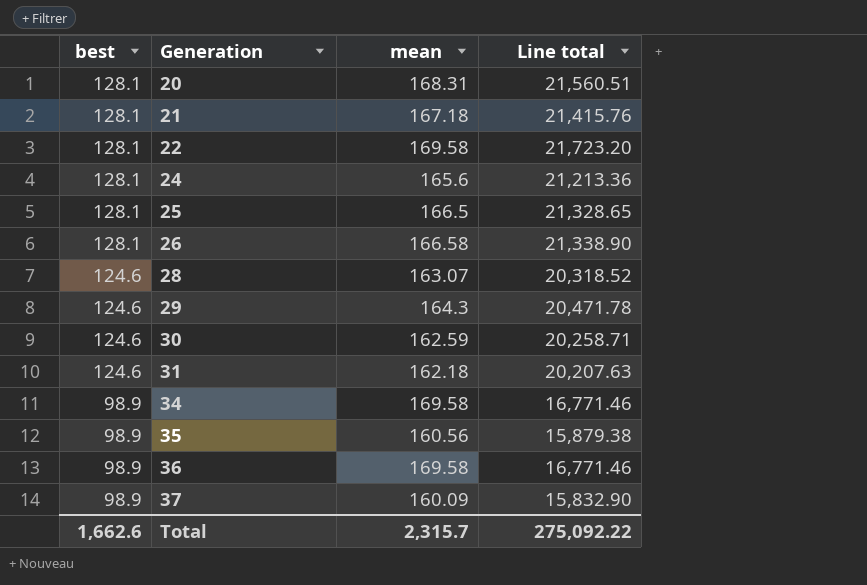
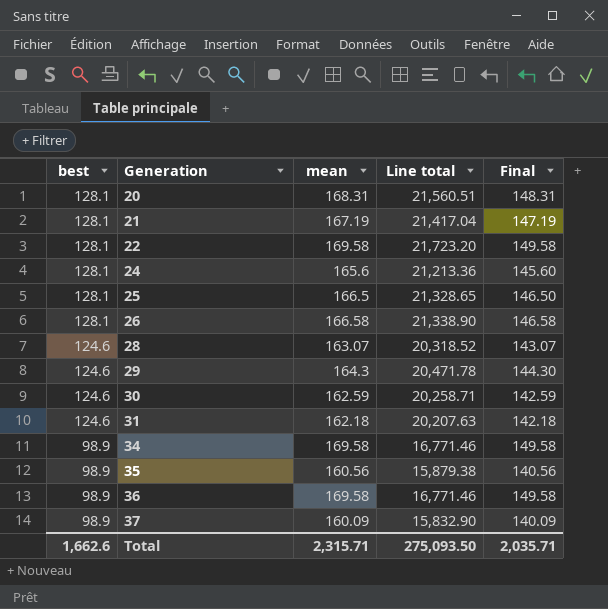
column Final | formula: none -> [mean] - 20
21 | mean: 167.18 -> 167.19
21 | Line total: 21,415.76 -> 21,417.04
Total | mean: 2,315.7 -> 2,315.71
Total | Line total: 275,092.22 -> 275,093.50

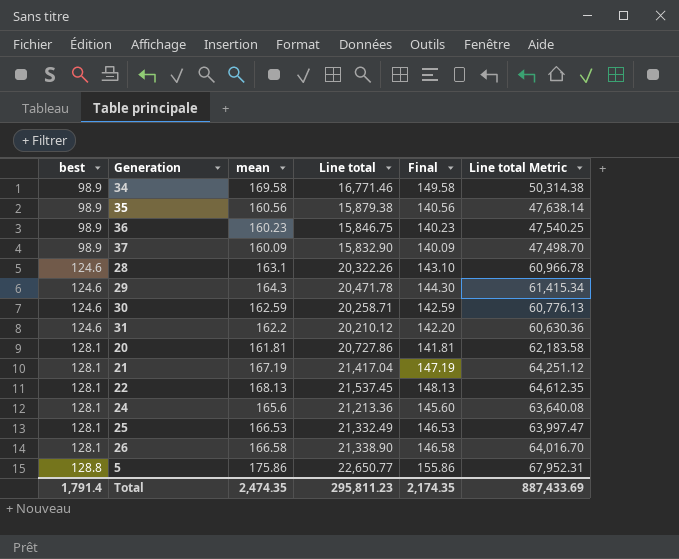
row order: best descending -> best ascending
column Line total Metric | formula: none -> [Line total] * 3
36 | mean: 169.58 -> 160.23
36 | Line total: 16,771.46 -> 15,846.75
36 | Final: 149.58 -> 140.23
28 | mean: 163.07 -> 163.1
28 | Line total: 20,318.52 -> 20,322.26
28 | Final: 143.07 -> 143.10
31 | mean: 162.18 -> 162.2
31 | Line total: 20,207.63 -> 20,210.12
31 | Final: 142.18 -> 142.20
20 | mean: 168.31 -> 161.81
20 | Line total: 21,560.51 -> 20,727.86
20 | Final: 148.31 -> 141.81
22 | mean: 169.58 -> 168.13
22 | Line total: 21,723.20 -> 21,537.45
22 | Final: 149.58 -> 148.13
25 | mean: 166.5 -> 166.53
25 | Line total: 21,328.65 -> 21,332.49
25 | Final: 146.50 -> 146.53
row 5: none -> 128.8 | 175.86 | 22,650.77 | 155.86 | 67,952.31
Total | best: 1,662.6 -> 1,791.4
Total | mean: 2,315.71 -> 2,474.35
Total | Line total: 275,093.50 -> 295,811.23
Total | Final: 2,035.71 -> 2,174.35

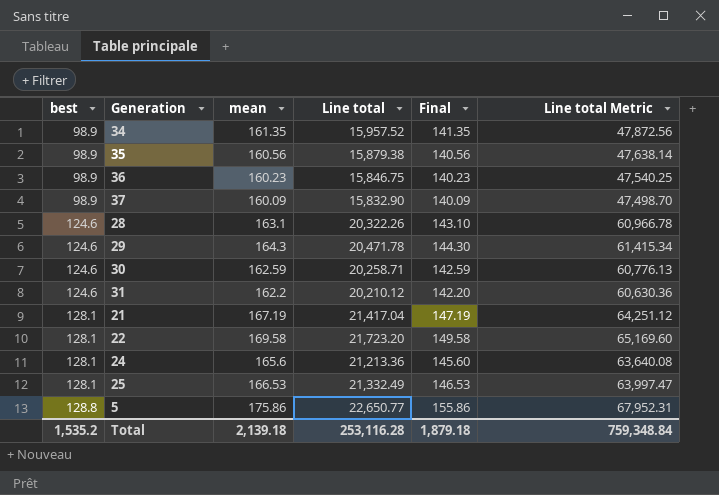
row 20: 128.1 | 161.81 | 20,727.86 | 141.81 | 62,183.58 -> none
row 26: 128.1 | 166.58 | 21,338.90 | 146.58 | 64,016.70 -> none
34 | mean: 169.58 -> 161.35
34 | Line total: 16,771.46 -> 15,957.52
34 | Final: 149.58 -> 141.35
34 | Line total Metric: 50,314.38 -> 47,872.56
22 | mean: 168.13 -> 169.58
22 | Line total: 21,537.45 -> 21,723.20
22 | Final: 148.13 -> 149.58
22 | Line total Metric: 64,612.35 -> 65,169.60
Total | best: 1,791.4 -> 1,535.2
Total | mean: 2,474.35 -> 2,139.18
Total | Line total: 295,811.23 -> 253,116.28
Total | Final: 2,174.35 -> 1,879.18
Total | Line total Metric: 887,433.69 -> 759,348.84

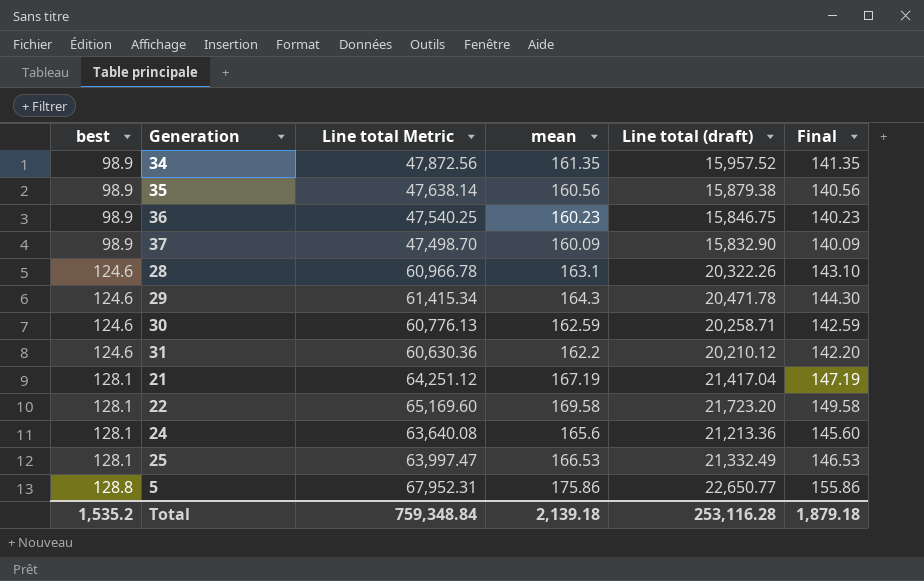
column Line total Metric | position: 6 -> 3
column name: Line total -> Line total (draft)

